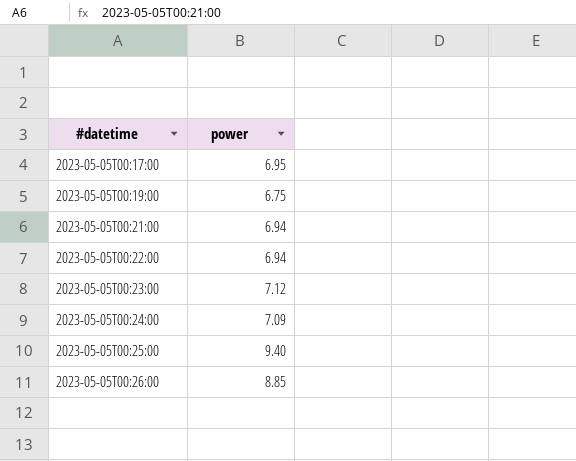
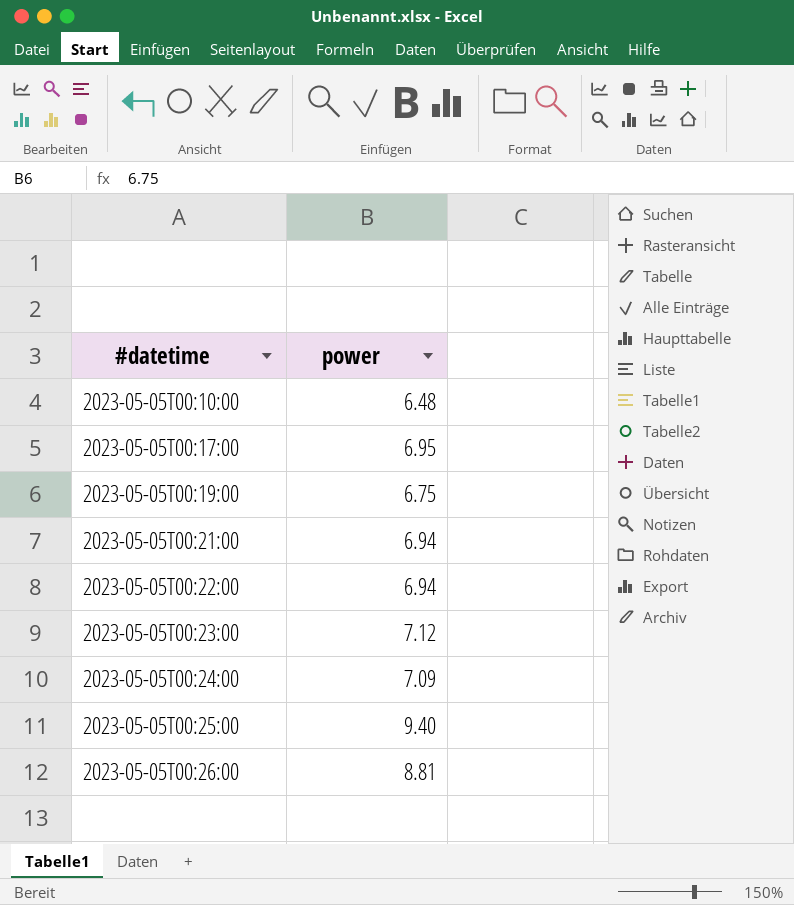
row 2023-05-05T00:10:00: none -> 6.48
2023-05-05T00:26:00 | power: 8.85 -> 8.81

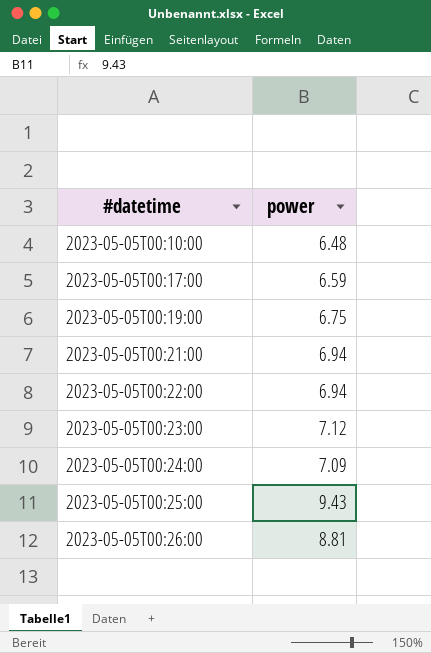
2023-05-05T00:17:00 | power: 6.95 -> 6.59
2023-05-05T00:25:00 | power: 9.40 -> 9.43

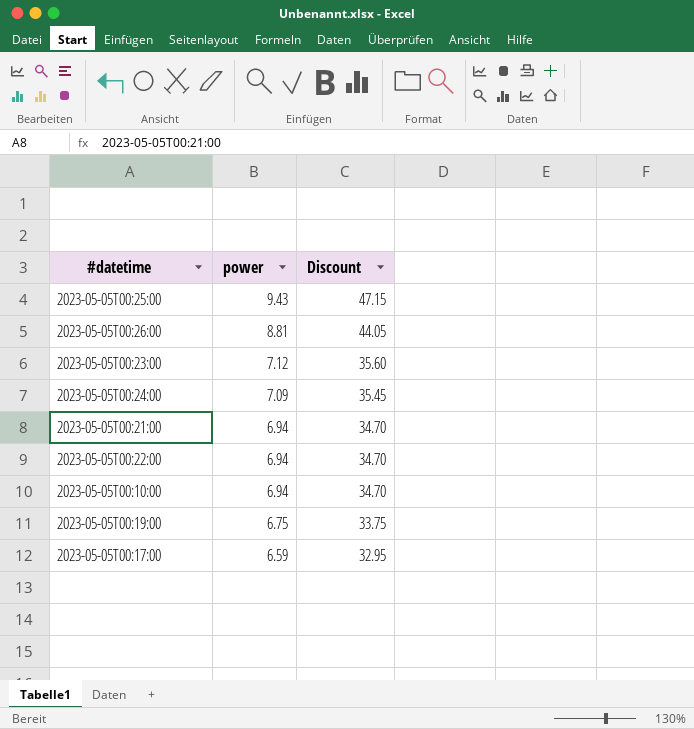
row order: #datetime ascending -> power descending
column Discount | formula: none -> [power] * 5
2023-05-05T00:10:00 | power: 6.48 -> 6.94

